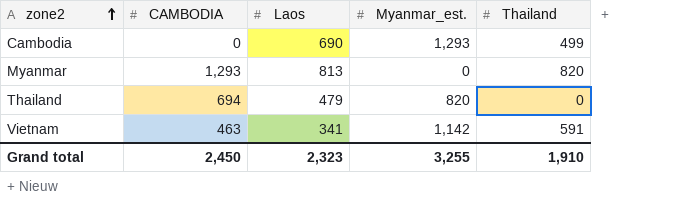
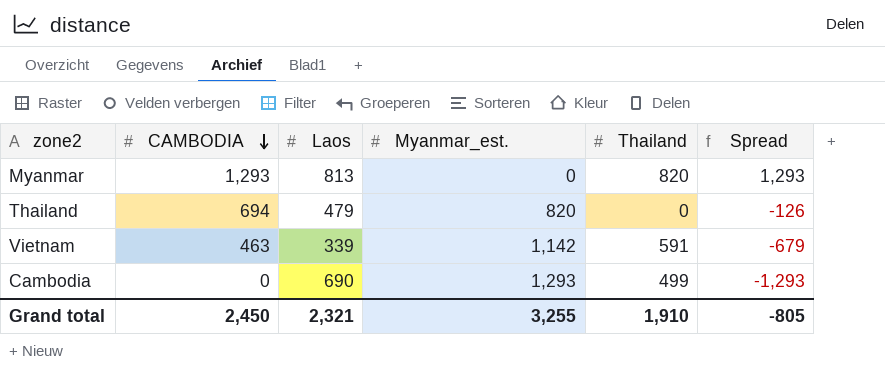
row order: zone2 ascending -> CAMBODIA descending
column Spread | formula: none -> [CAMBODIA] - [Myanmar_est.]
Vietnam | Laos: 341 -> 339
Grand total | Laos: 2,323 -> 2,321

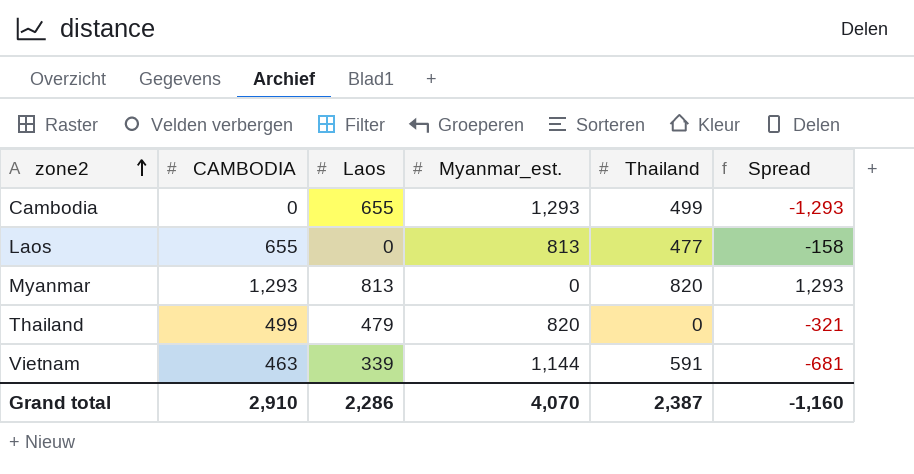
row order: CAMBODIA descending -> zone2 ascending
Cambodia | Laos: 690 -> 655
row Laos: none -> 655 | 0 | 813 | 477 | -158
Thailand | CAMBODIA: 694 -> 499
Thailand | Spread: -126 -> -321
Vietnam | Myanmar_est.: 1,142 -> 1,144
Vietnam | Spread: -679 -> -681
Grand total | CAMBODIA: 2,450 -> 2,910
Grand total | Laos: 2,321 -> 2,286
Grand total | Myanmar_est.: 3,255 -> 4,070
Grand total | Thailand: 1,910 -> 2,387
Grand total | Spread: -805 -> -1,160

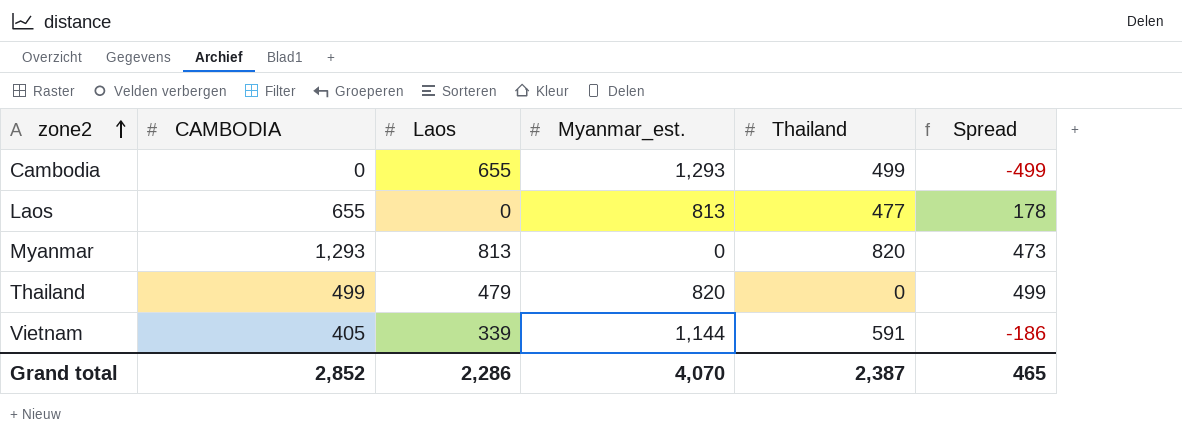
column Spread | formula: [CAMBODIA] - [Myanmar_est.] -> [CAMBODIA] - [Thailand]
Vietnam | CAMBODIA: 463 -> 405
Grand total | CAMBODIA: 2,910 -> 2,852
Grand total | Spread: -1,160 -> 465

